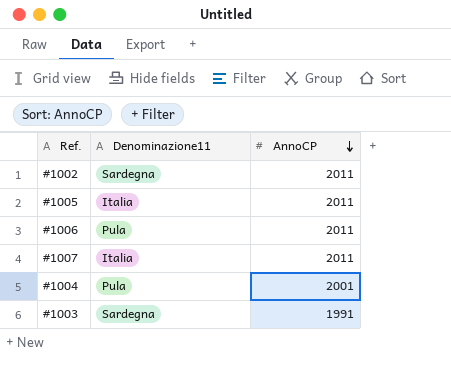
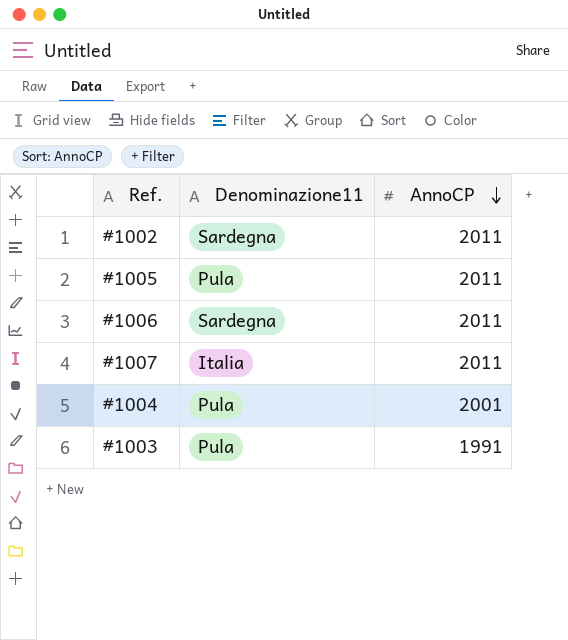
#1005 | Denominazione11: Italia -> Pula
#1006 | Denominazione11: Pula -> Sardegna
#1003 | Denominazione11: Sardegna -> Pula

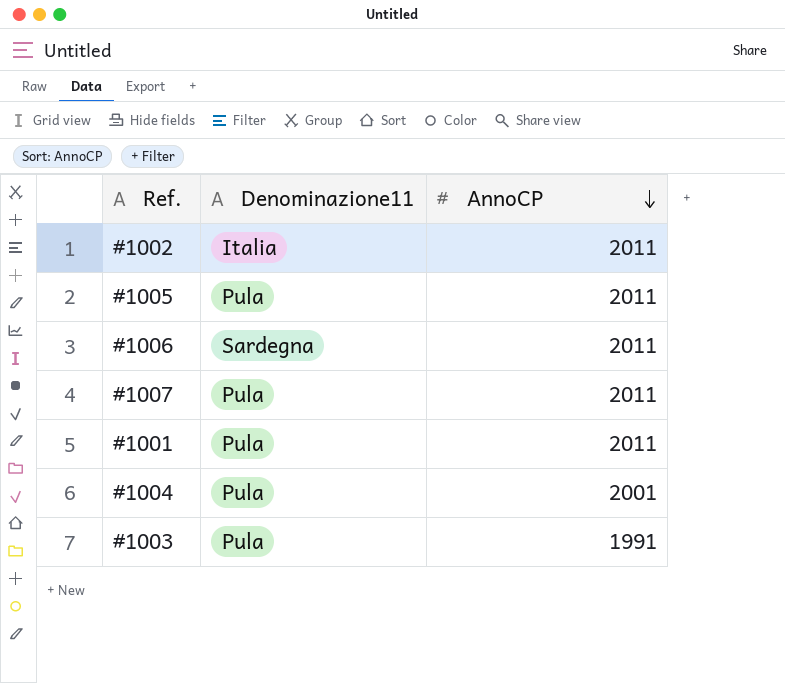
#1002 | Denominazione11: Sardegna -> Italia
#1007 | Denominazione11: Italia -> Pula
row #1001: none -> Pula | 2011

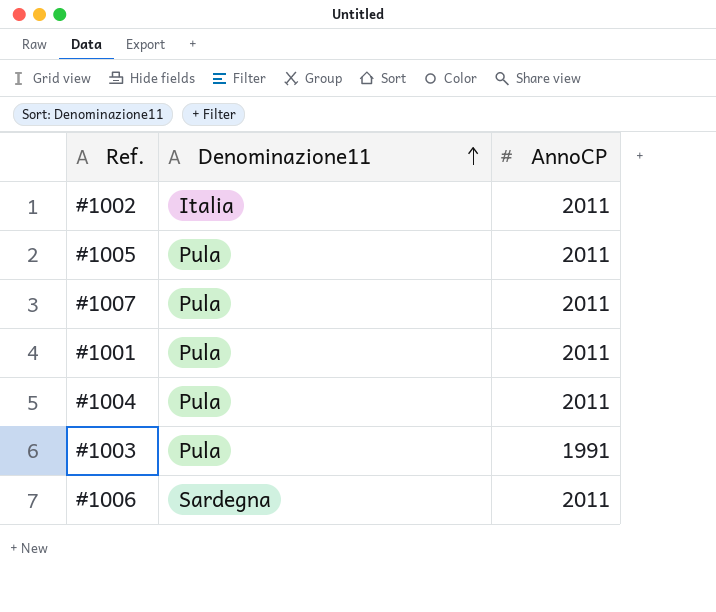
row order: AnnoCP descending -> Denominazione11 ascending
#1004 | AnnoCP: 2001 -> 2011

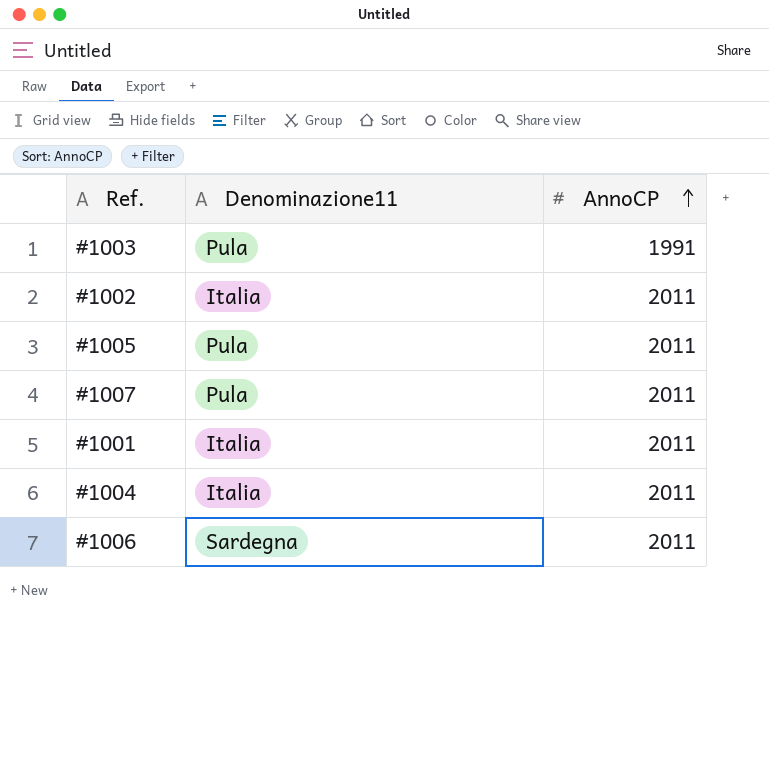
row order: Denominazione11 ascending -> AnnoCP ascending
#1001 | Denominazione11: Pula -> Italia
#1004 | Denominazione11: Pula -> Italia

